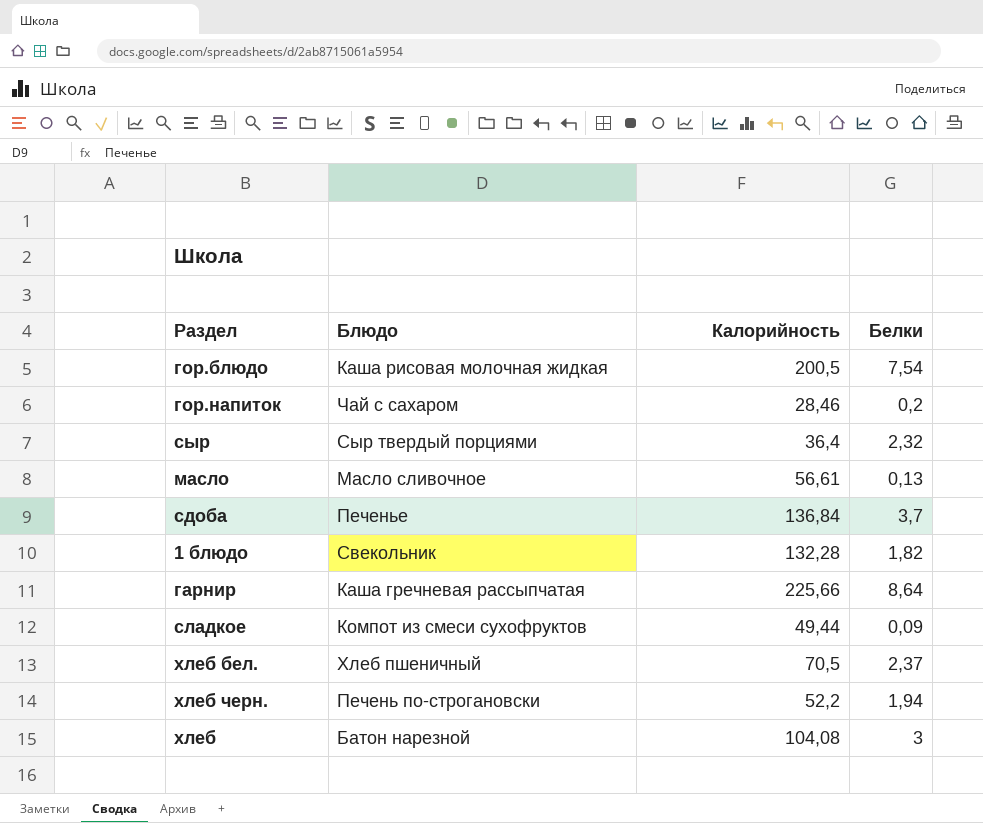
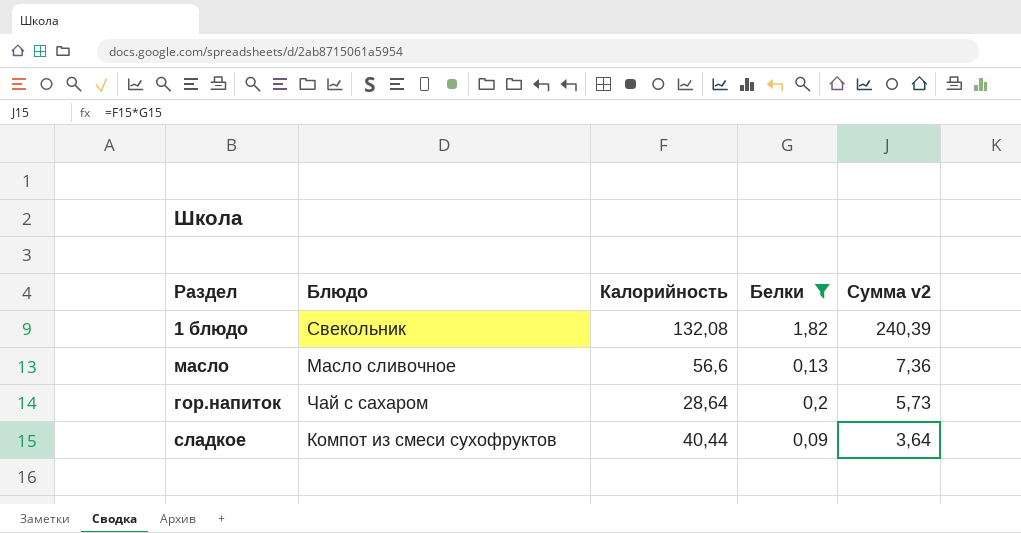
filter: none -> Белки <= 1,82
row order: none -> Сумма v2 descending
column Сумма v2 | formula: none -> [Калорийность] * [Белки]
1 блюдо | Калорийность: 132,28 -> 132,08
масло | Калорийность: 56,61 -> 56,6
гор.напиток | Калорийность: 28,46 -> 28,64
сладкое | Калорийность: 49,44 -> 40,44

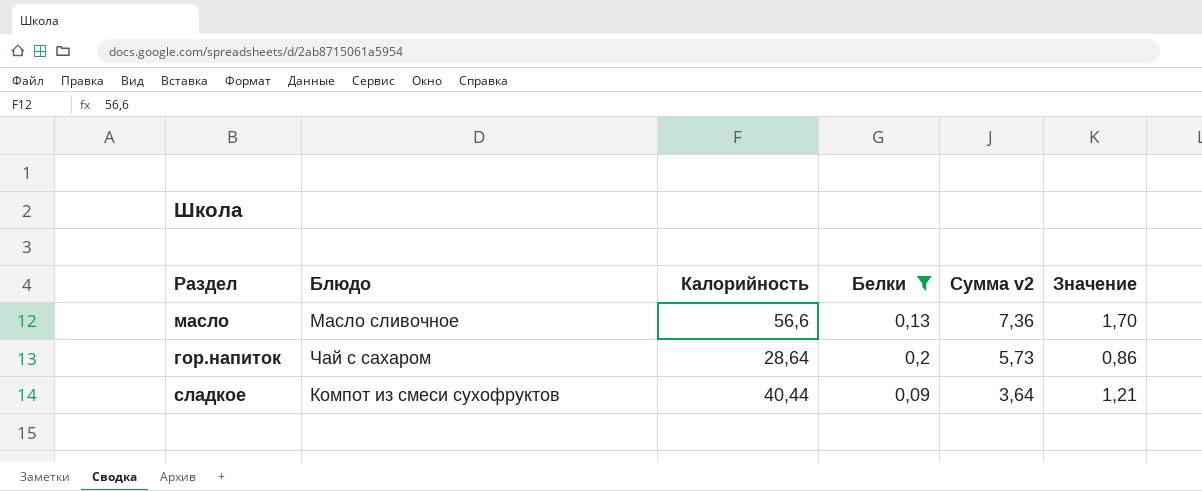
column Значение | formula: none -> [Калорийность] * 0,03
row 1 блюдо: Свекольник | 132,08 | 1,82 | 240,39 -> none

